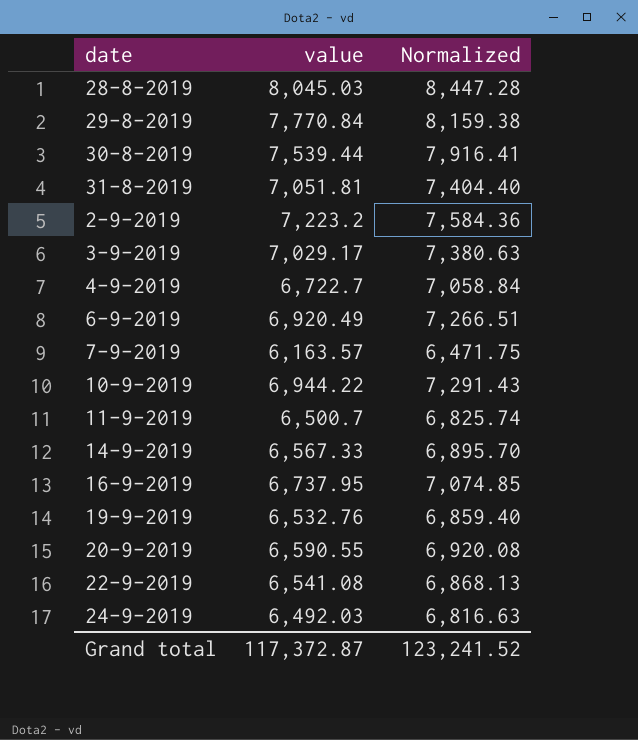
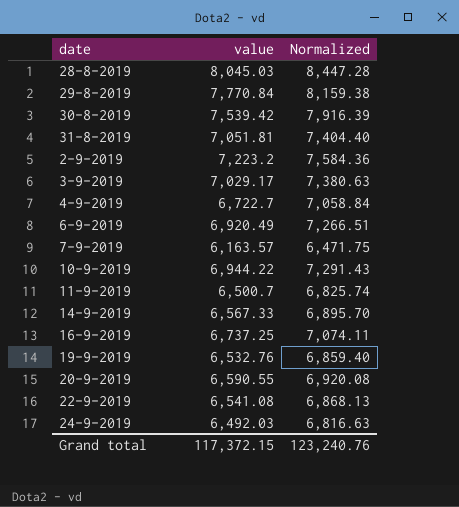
30-8-2019 | value: 7,539.44 -> 7,539.42
30-8-2019 | Normalized: 7,916.41 -> 7,916.39
16-9-2019 | value: 6,737.95 -> 6,737.25
16-9-2019 | Normalized: 7,074.85 -> 7,074.11
Grand total | value: 117,372.87 -> 117,372.15
Grand total | Normalized: 123,241.52 -> 123,240.76

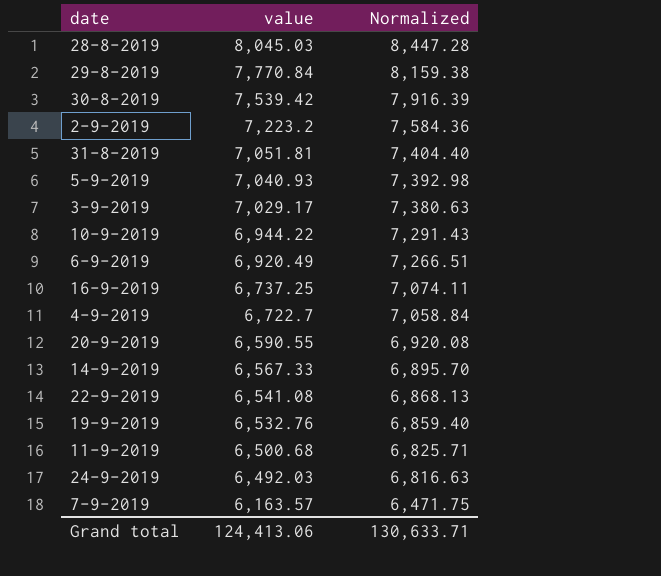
row order: date ascending -> value descending
row 5-9-2019: none -> 7,040.93 | 7,392.98
11-9-2019 | value: 6,500.7 -> 6,500.68
11-9-2019 | Normalized: 6,825.74 -> 6,825.71
Grand total | value: 117,372.15 -> 124,413.06
Grand total | Normalized: 123,240.76 -> 130,633.71

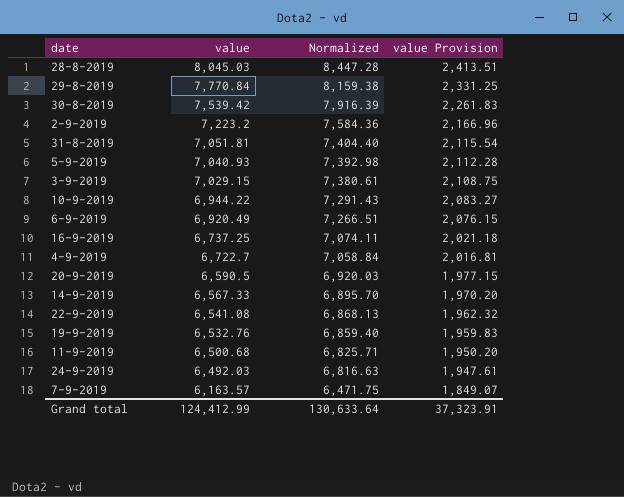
column value Provision | formula: none -> [value] * 0.3
3-9-2019 | value: 7,029.17 -> 7,029.15
3-9-2019 | Normalized: 7,380.63 -> 7,380.61
20-9-2019 | value: 6,590.55 -> 6,590.5
20-9-2019 | Normalized: 6,920.08 -> 6,920.03
Grand total | value: 124,413.06 -> 124,412.99
Grand total | Normalized: 130,633.71 -> 130,633.64

